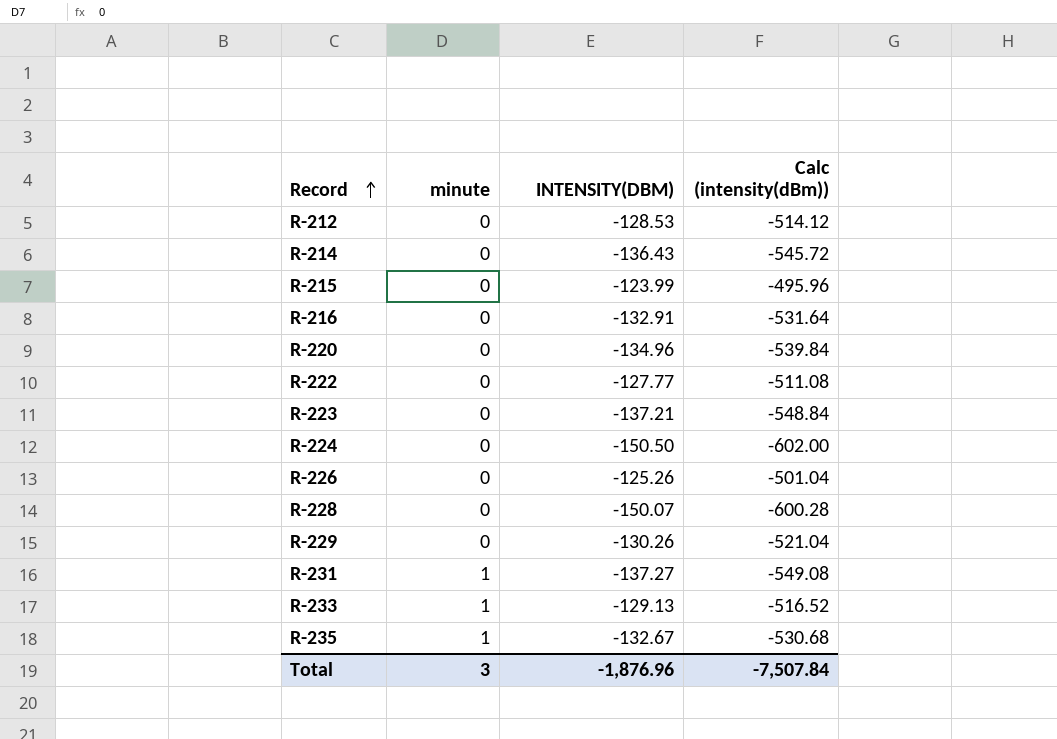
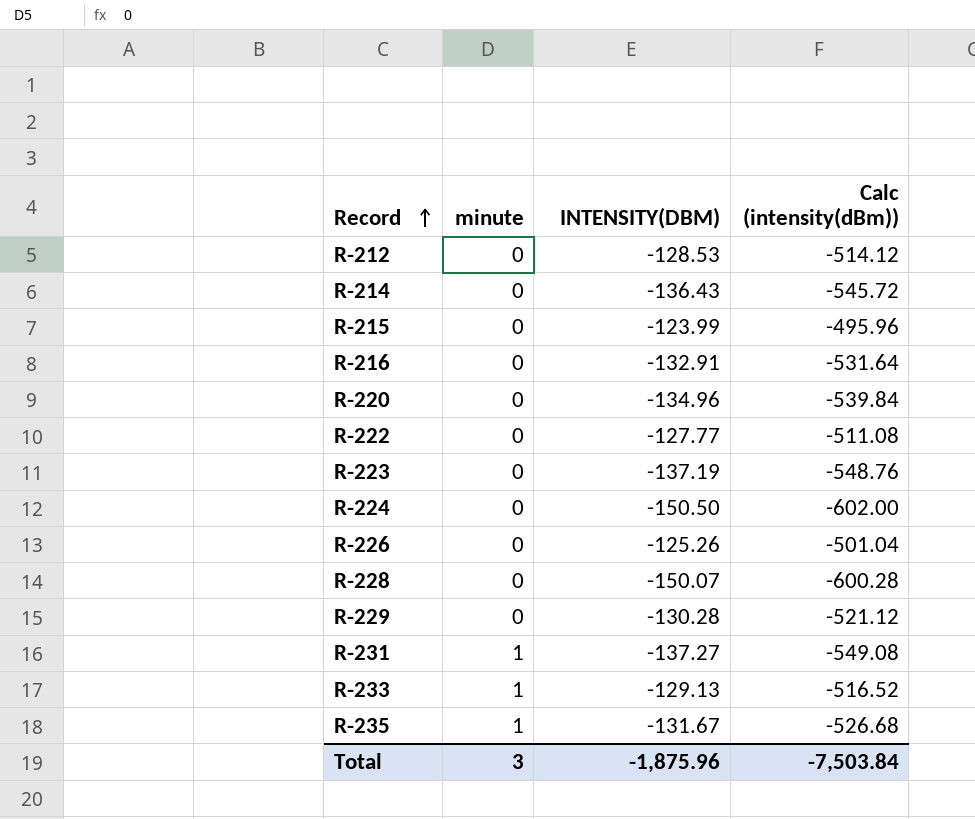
R-223 | INTENSITY(DBM): -137.21 -> -137.19
R-223 | Calc (intensity(dBm)): -548.84 -> -548.76
R-229 | INTENSITY(DBM): -130.26 -> -130.28
R-229 | Calc (intensity(dBm)): -521.04 -> -521.12
R-235 | INTENSITY(DBM): -132.67 -> -131.67
R-235 | Calc (intensity(dBm)): -530.68 -> -526.68
Total | INTENSITY(DBM): -1,876.96 -> -1,875.96
Total | Calc (intensity(dBm)): -7,507.84 -> -7,503.84

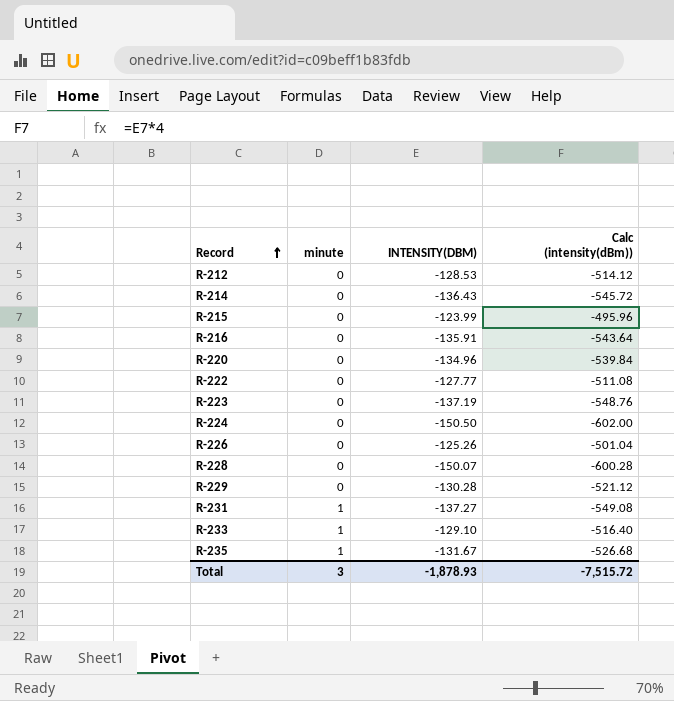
R-216 | INTENSITY(DBM): -132.91 -> -135.91
R-216 | Calc (intensity(dBm)): -531.64 -> -543.64
R-233 | INTENSITY(DBM): -129.13 -> -129.10
R-233 | Calc (intensity(dBm)): -516.52 -> -516.40
Total | INTENSITY(DBM): -1,875.96 -> -1,878.93
Total | Calc (intensity(dBm)): -7,503.84 -> -7,515.72

